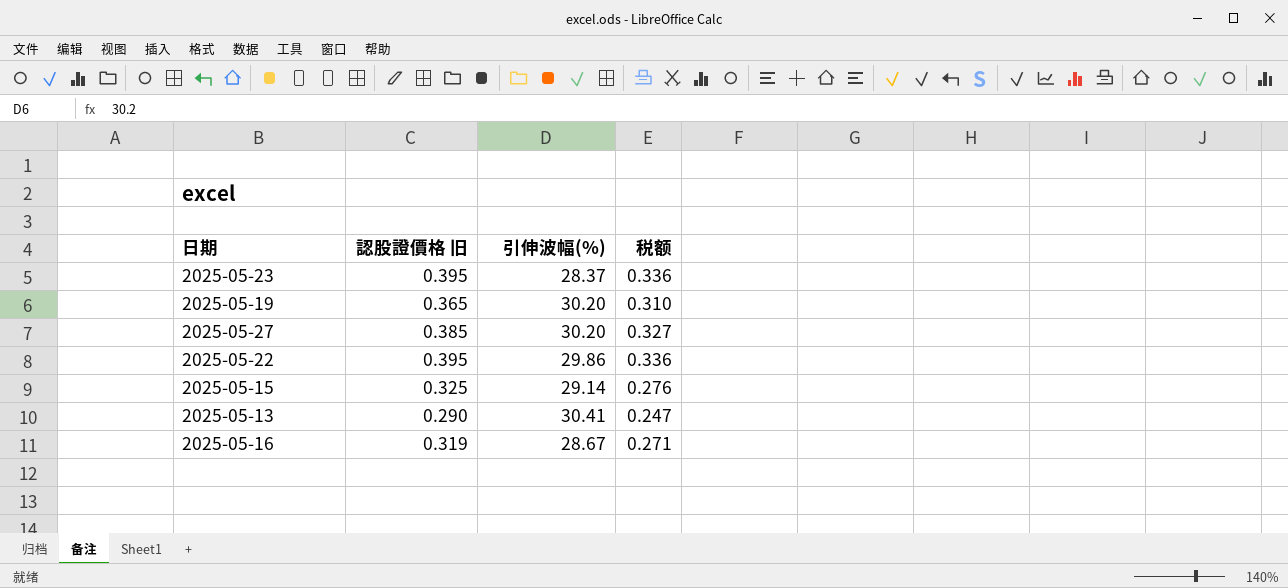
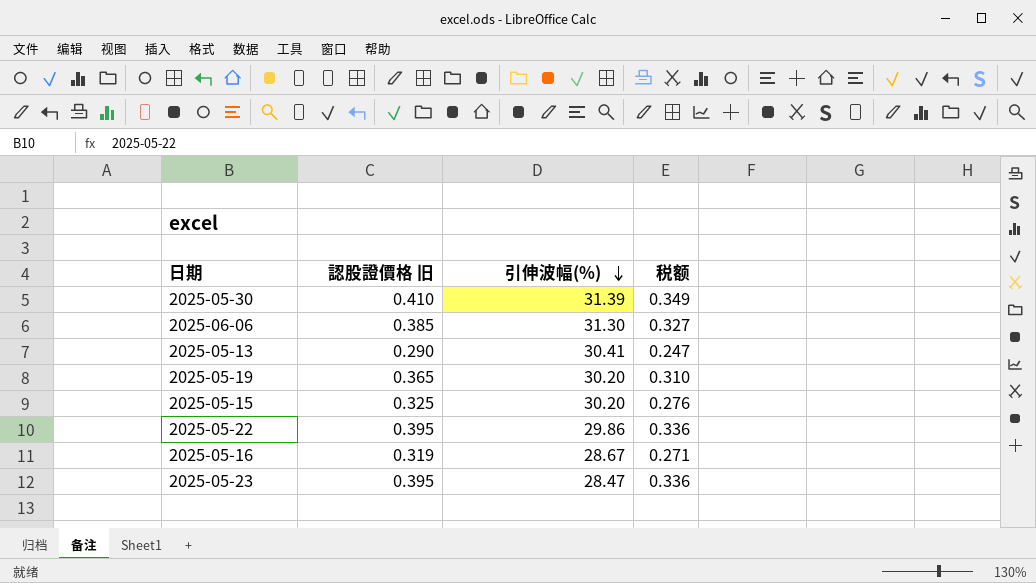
row order: none -> 引伸波幅(%) descending
row 2025-05-27: 0.385 | 30.20 | 0.327 -> none
row 2025-05-30: none -> 0.410 | 31.39 | 0.349
row 2025-06-06: none -> 0.385 | 31.30 | 0.327
2025-05-15 | 引伸波幅(%): 29.14 -> 30.20
2025-05-23 | 引伸波幅(%): 28.37 -> 28.47

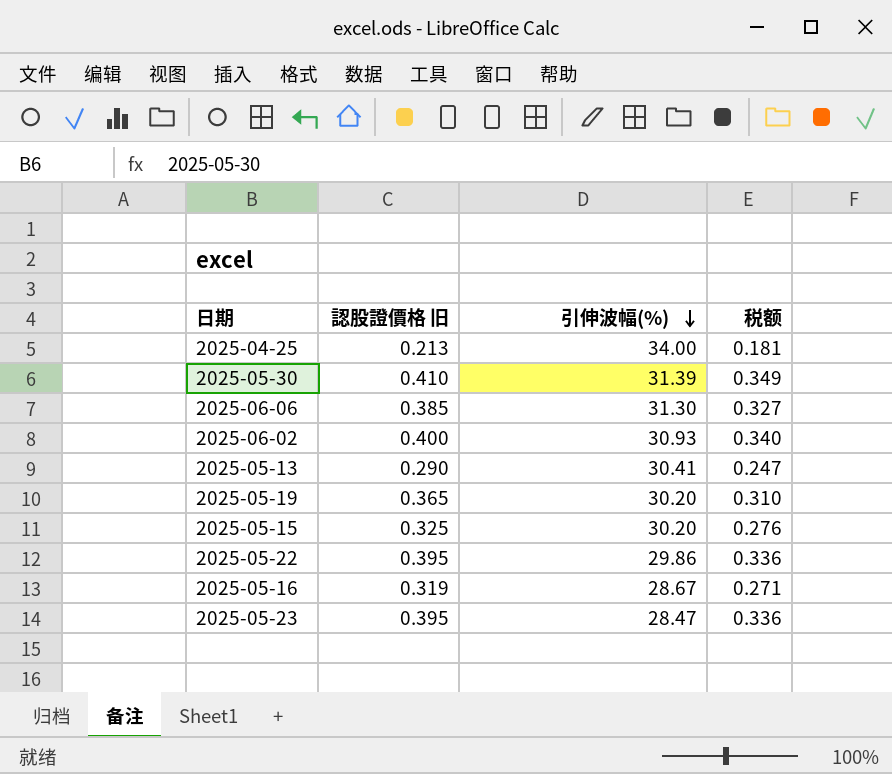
row 2025-04-25: none -> 0.213 | 34.00 | 0.181
row 2025-06-02: none -> 0.400 | 30.93 | 0.340

